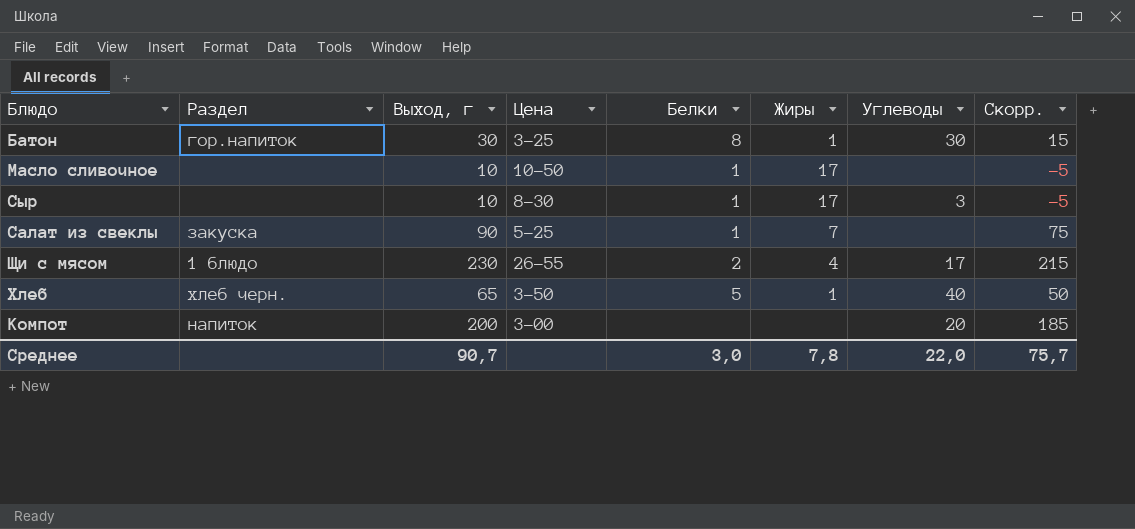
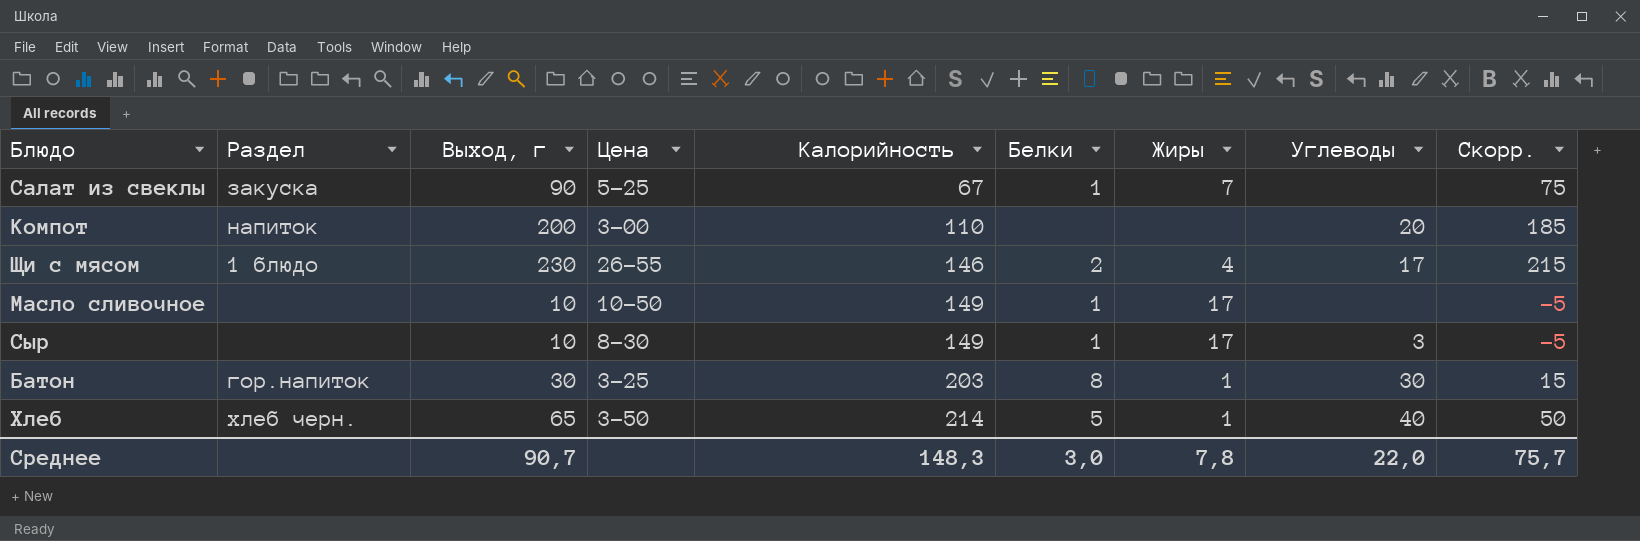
row order: none -> Калорийность ascending
column Калорийность | position: none -> 5

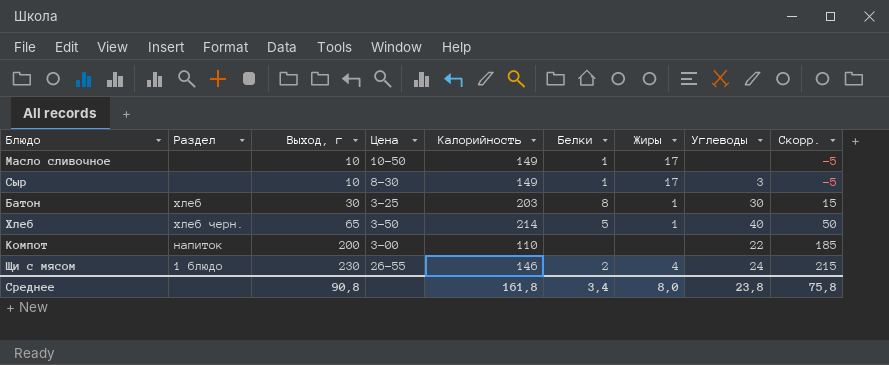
row order: Калорийность ascending -> Выход, г ascending
row Салат из свеклы: закуска | 90 | 5-25 | 67 | 1 | 7 | none | 75 -> none
Батон | Раздел: гор.напиток -> хлеб
Компот | Углеводы: 20 -> 22
Щи с мясом | Углеводы: 17 -> 24
Среднее | Выход, г: 90,7 -> 90,8
Среднее | Калорийность: 148,3 -> 161,8
Среднее | Белки: 3,0 -> 3,4
Среднее | Жиры: 7,8 -> 8,0
Среднее | Углеводы: 22,0 -> 23,8
Среднее | Скорр.: 75,7 -> 75,8

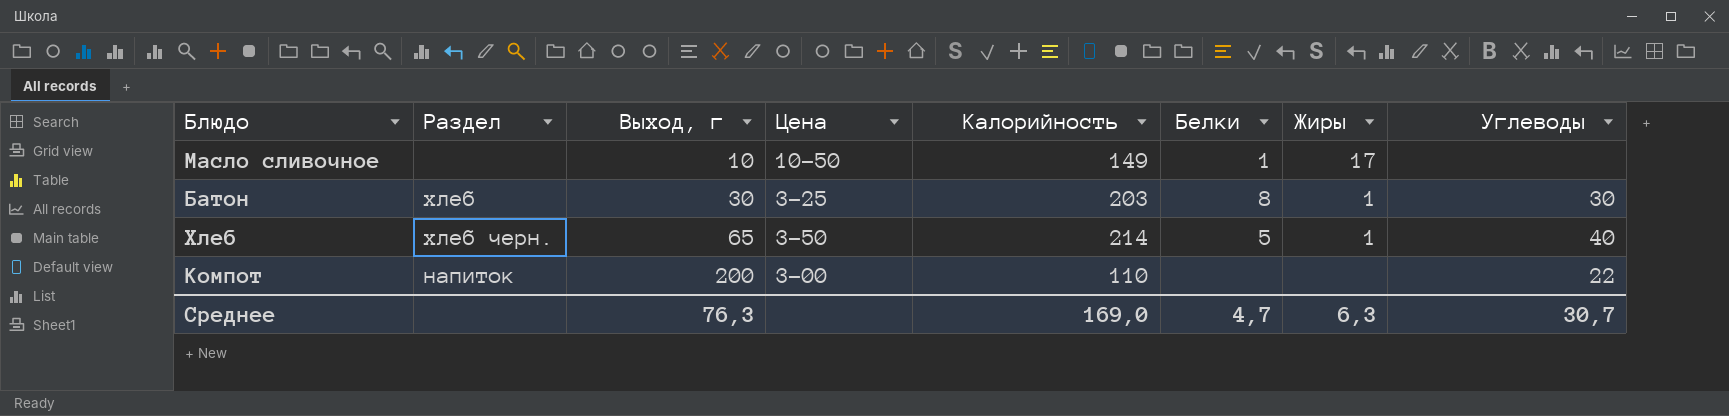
column Скорр. | formula: [Выход, г] - 15 -> none
row Сыр: none | 10 | 8-30 | 149 | 1 | 17 | 3 | -5 -> none
row Щи с мясом: 1 блюдо | 230 | 26-55 | 146 | 2 | 4 | 24 | 215 -> none
Среднее | Выход, г: 90,8 -> 76,3
Среднее | Калорийность: 161,8 -> 169,0
Среднее | Белки: 3,4 -> 4,7
Среднее | Жиры: 8,0 -> 6,3
Среднее | Углеводы: 23,8 -> 30,7

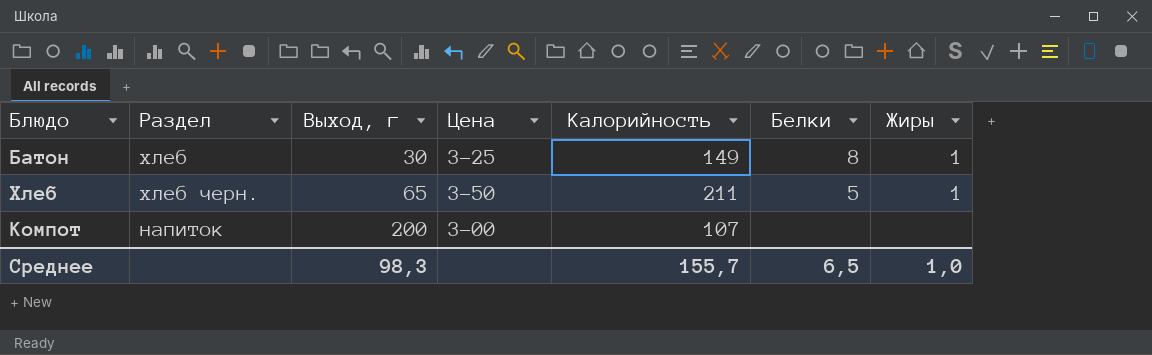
column Углеводы | position: 8 -> none
row Масло сливочное: none | 10 | 10-50 | 149 | 1 | 17 | none -> none
Батон | Калорийность: 203 -> 149
Хлеб | Калорийность: 214 -> 211
Компот | Калорийность: 110 -> 107
Среднее | Выход, г: 76,3 -> 98,3
Среднее | Калорийность: 169,0 -> 155,7
Среднее | Белки: 4,7 -> 6,5
Среднее | Жиры: 6,3 -> 1,0

